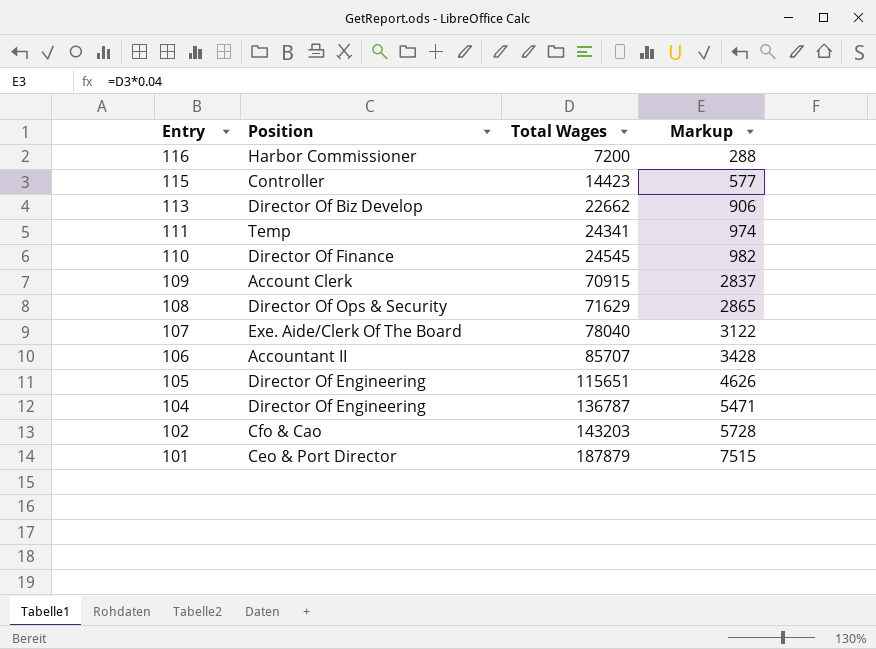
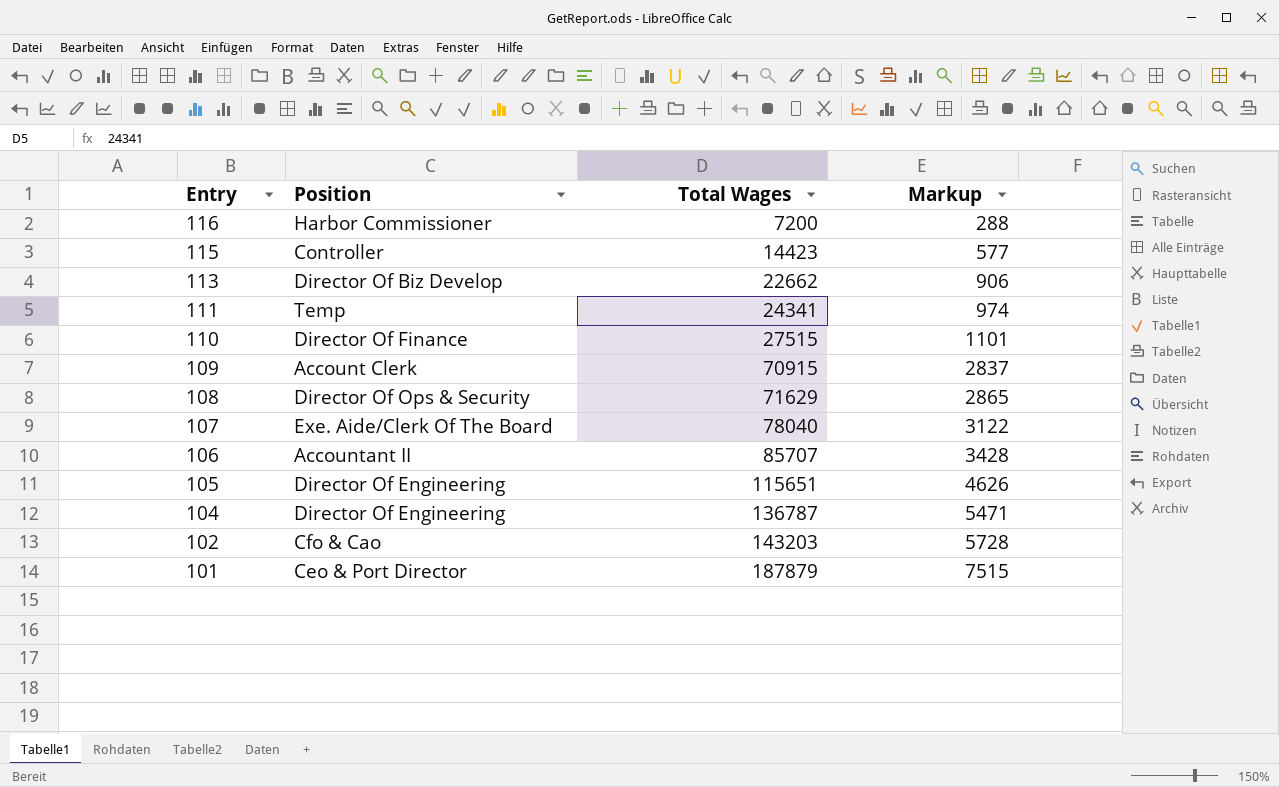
110 | Total Wages: 24545 -> 27515
110 | Markup: 982 -> 1101

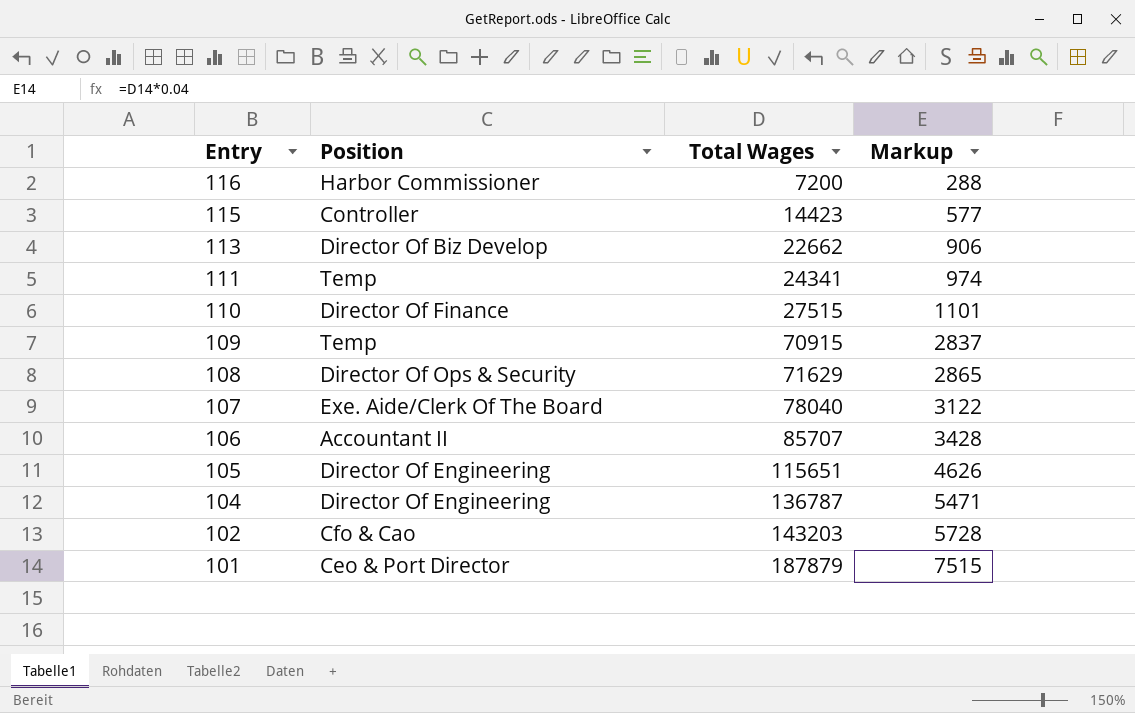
109 | Position: Account Clerk -> Temp

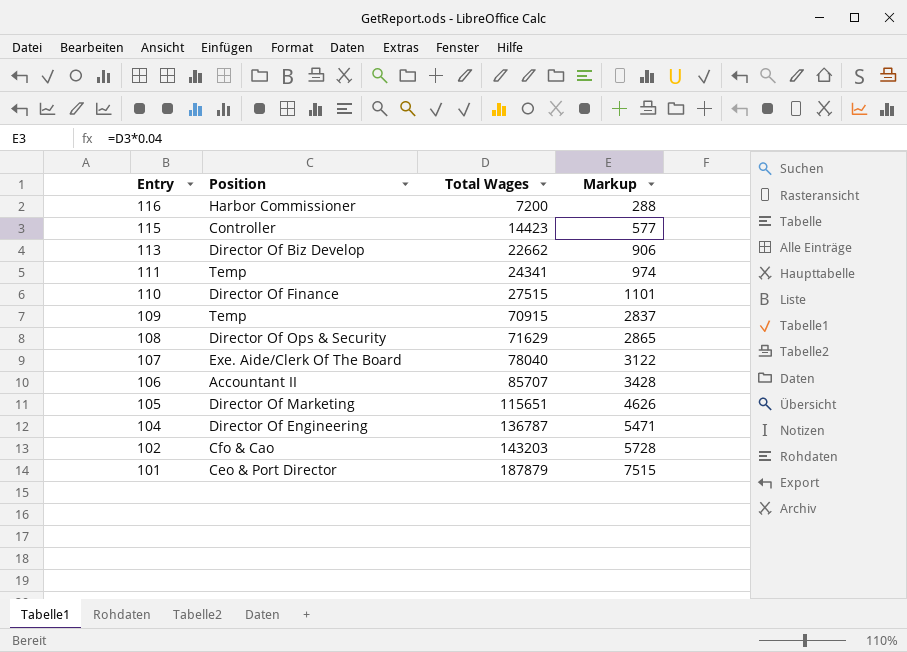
105 | Position: Director Of Engineering -> Director Of Marketing

